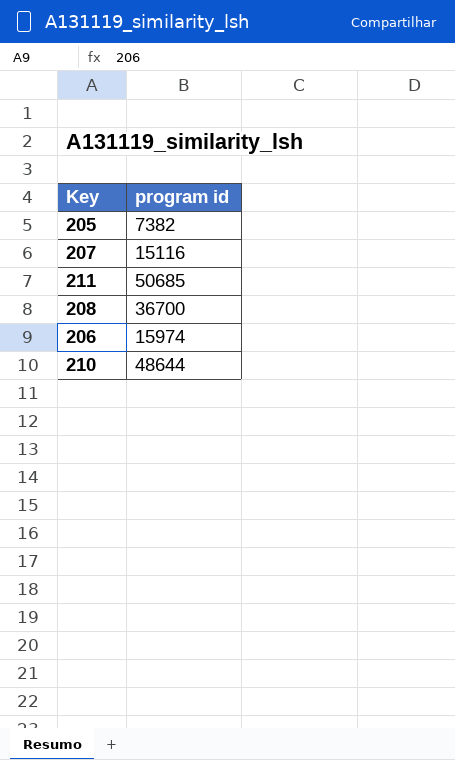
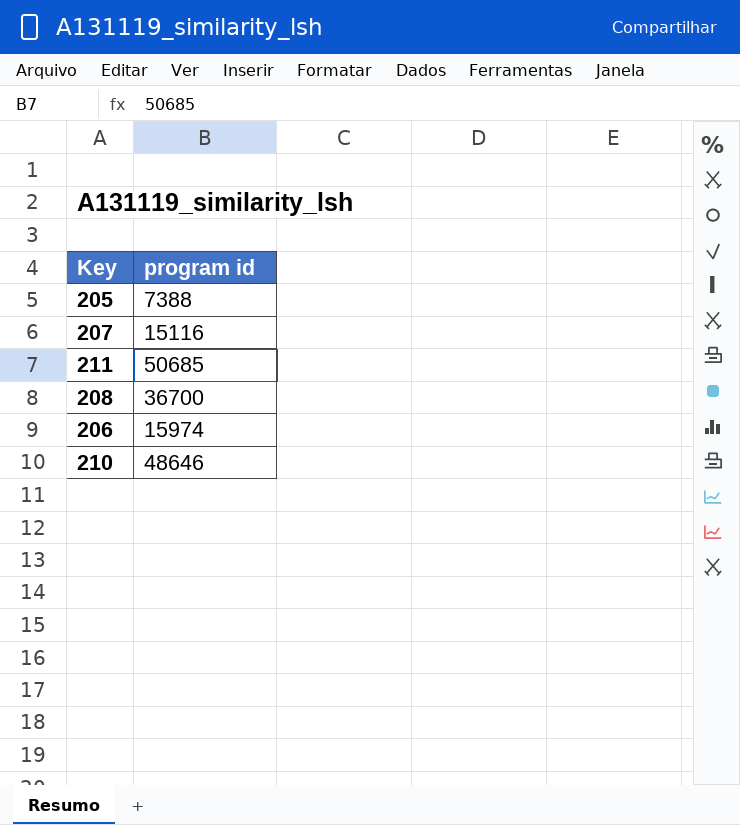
205 | program id: 7382 -> 7388
210 | program id: 48644 -> 48646

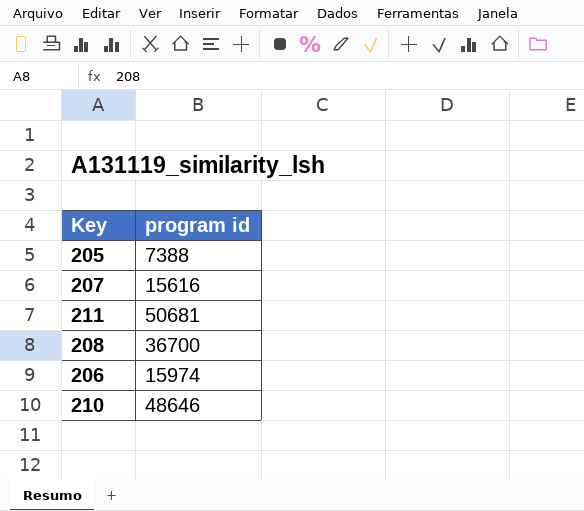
207 | program id: 15116 -> 15616
211 | program id: 50685 -> 50681

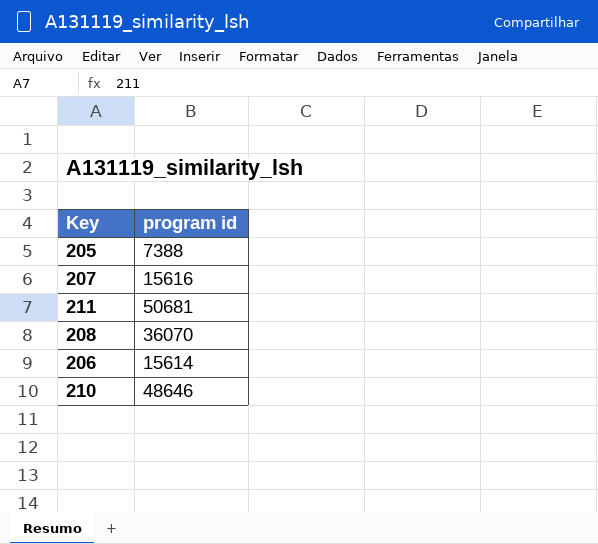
208 | program id: 36700 -> 36070
206 | program id: 15974 -> 15614

